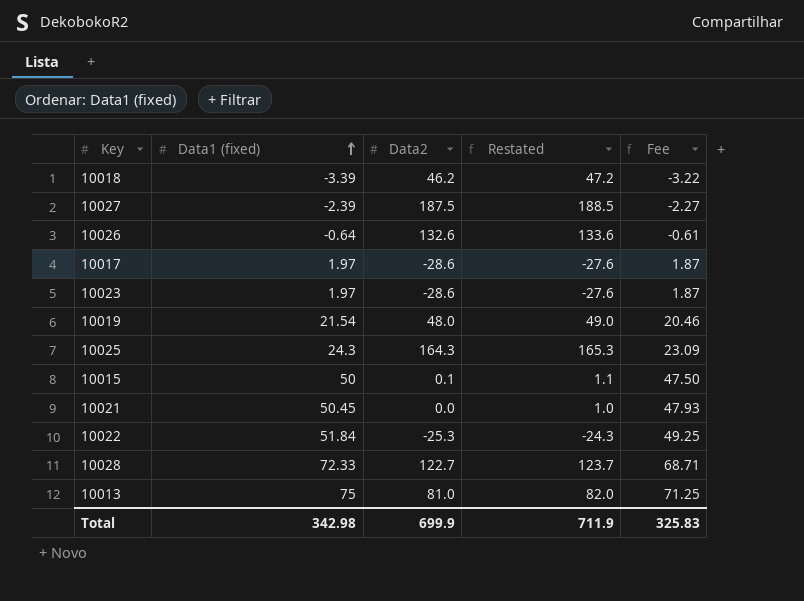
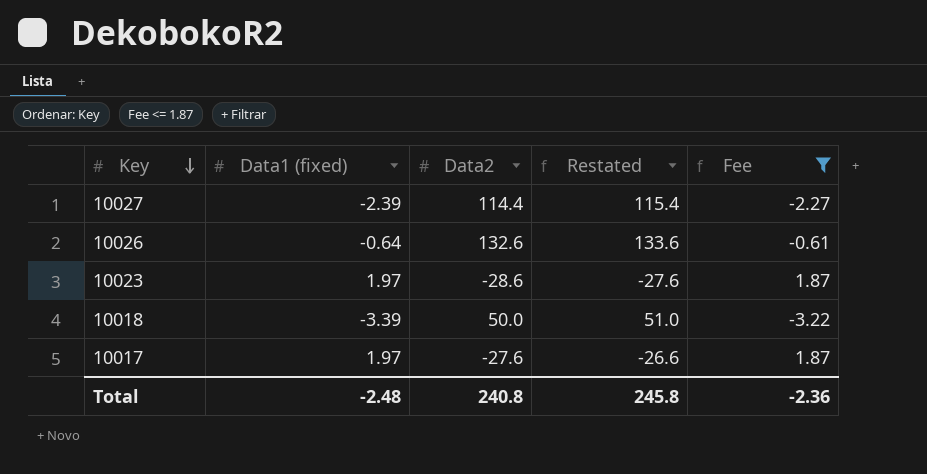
filter: none -> Fee <= 1.87
row order: Data1 (fixed) ascending -> Key descending
10027 | Data2: 187.5 -> 114.4
10027 | Restated: 188.5 -> 115.4
10018 | Data2: 46.2 -> 50.0
10018 | Restated: 47.2 -> 51.0
10017 | Data2: -28.6 -> -27.6
10017 | Restated: -27.6 -> -26.6
Total | Data1 (fixed): 342.98 -> -2.48
Total | Data2: 699.9 -> 240.8
Total | Restated: 711.9 -> 245.8
Total | Fee: 325.83 -> -2.36

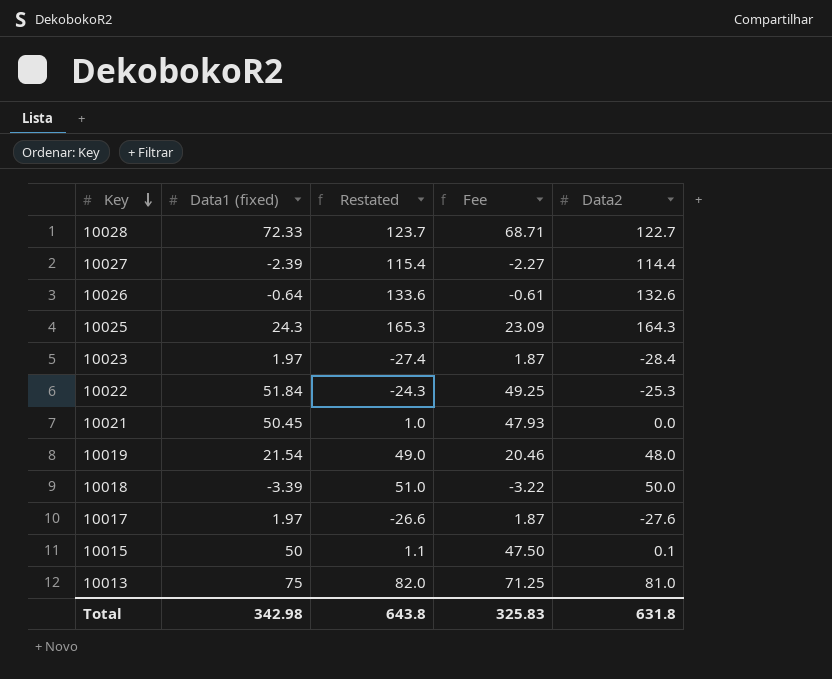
filter: Fee <= 1.87 -> none
column Data2 | position: 3 -> 5
10023 | Restated: -27.6 -> -27.4
10023 | Data2: -28.6 -> -28.4
Total | Data1 (fixed): -2.48 -> 342.98
Total | Restated: 245.8 -> 643.8
Total | Fee: -2.36 -> 325.83
Total | Data2: 240.8 -> 631.8

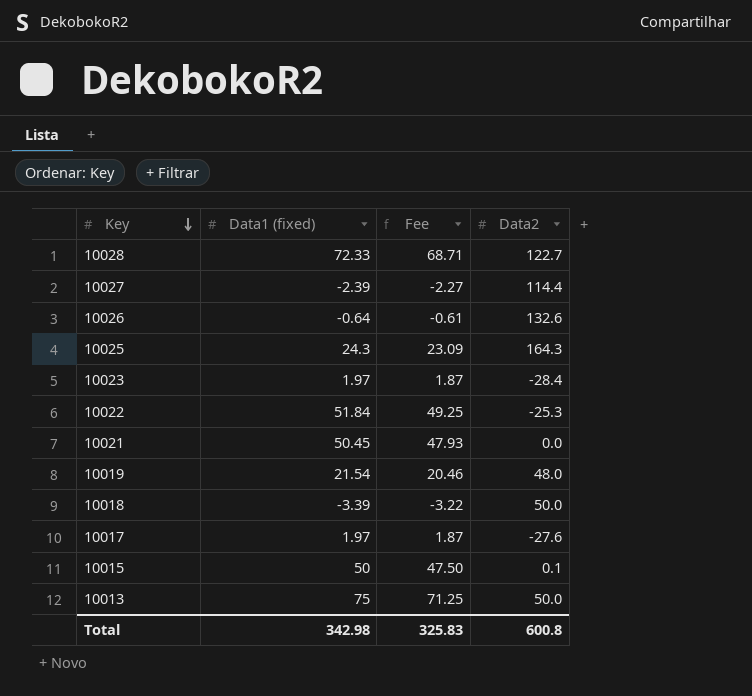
column Restated | formula: [Data2] + 1 -> none
10013 | Data2: 81.0 -> 50.0
Total | Data2: 631.8 -> 600.8

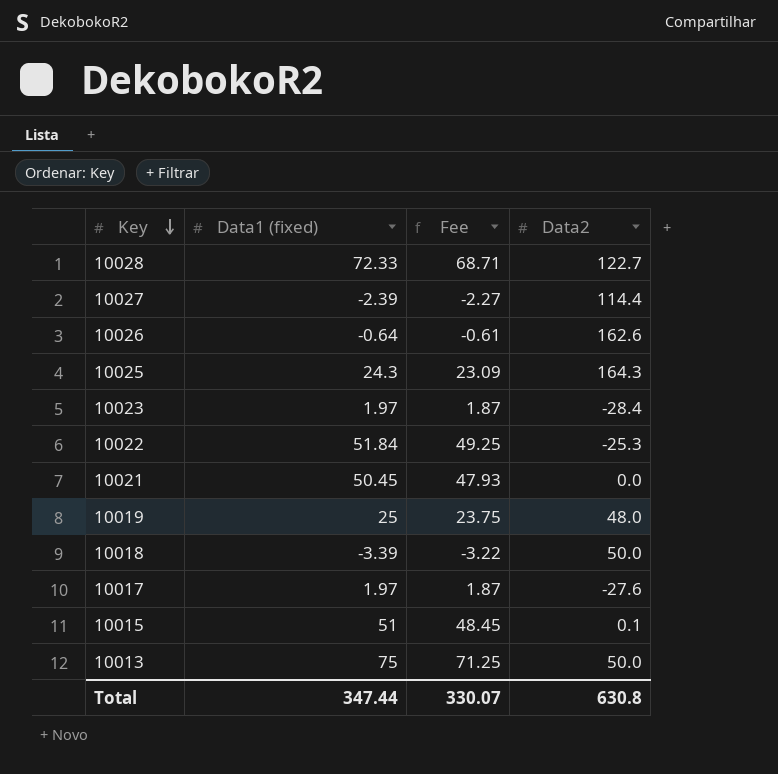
10026 | Data2: 132.6 -> 162.6
10019 | Data1 (fixed): 21.54 -> 25
10019 | Fee: 20.46 -> 23.75
10015 | Data1 (fixed): 50 -> 51
10015 | Fee: 47.50 -> 48.45
Total | Data1 (fixed): 342.98 -> 347.44
Total | Fee: 325.83 -> 330.07
Total | Data2: 600.8 -> 630.8

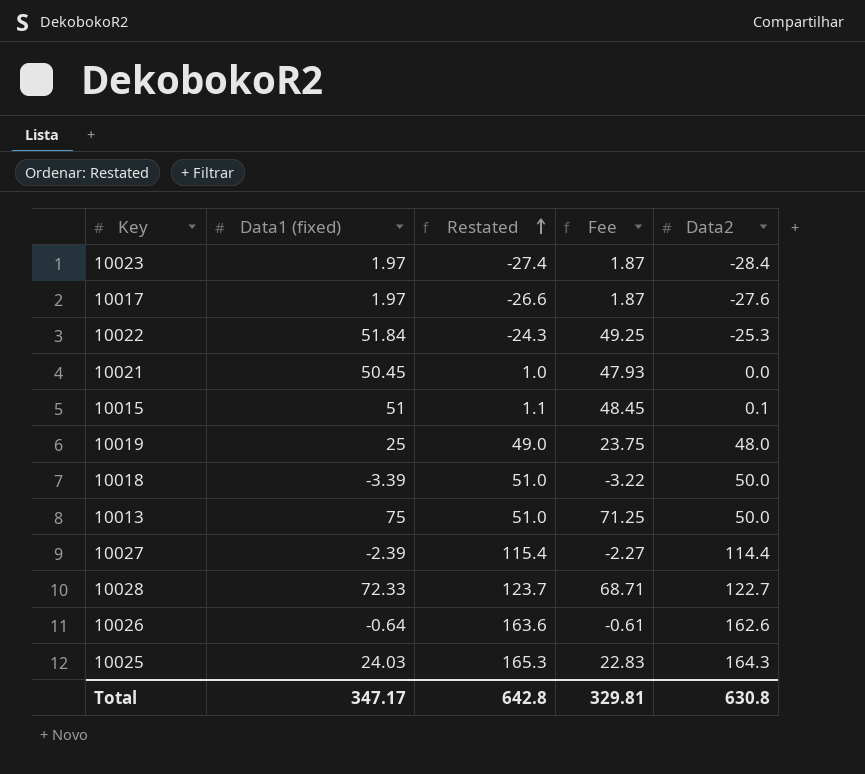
row order: Key descending -> Restated ascending
column Restated | formula: none -> [Data2] + 1
10025 | Data1 (fixed): 24.3 -> 24.03
10025 | Fee: 23.09 -> 22.83
Total | Data1 (fixed): 347.44 -> 347.17
Total | Fee: 330.07 -> 329.81

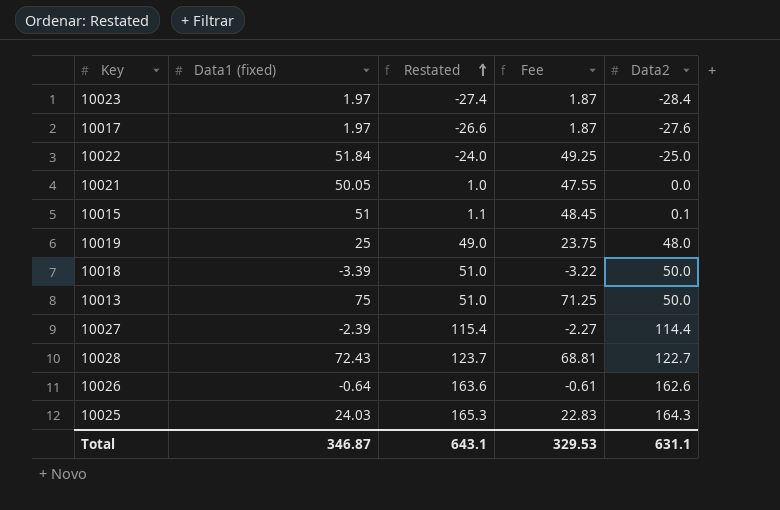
10022 | Restated: -24.3 -> -24.0
10022 | Data2: -25.3 -> -25.0
10021 | Data1 (fixed): 50.45 -> 50.05
10021 | Fee: 47.93 -> 47.55
10028 | Data1 (fixed): 72.33 -> 72.43
10028 | Fee: 68.71 -> 68.81
Total | Data1 (fixed): 347.17 -> 346.87
Total | Restated: 642.8 -> 643.1
Total | Fee: 329.81 -> 329.53
Total | Data2: 630.8 -> 631.1

